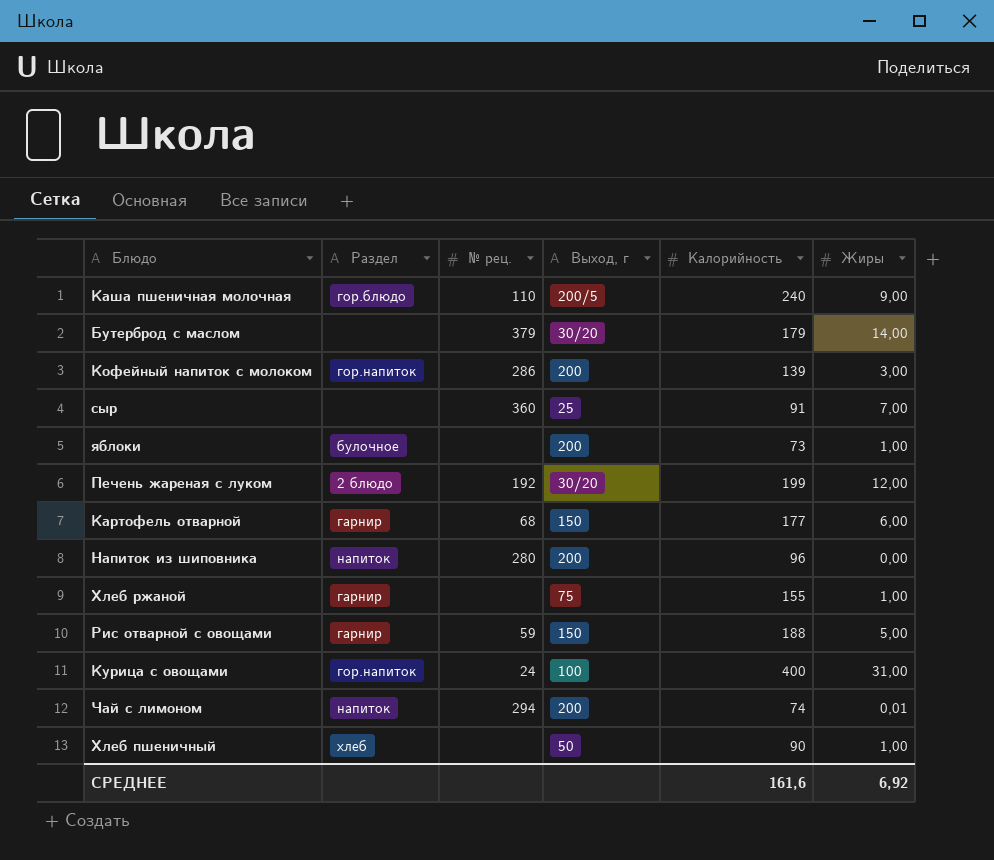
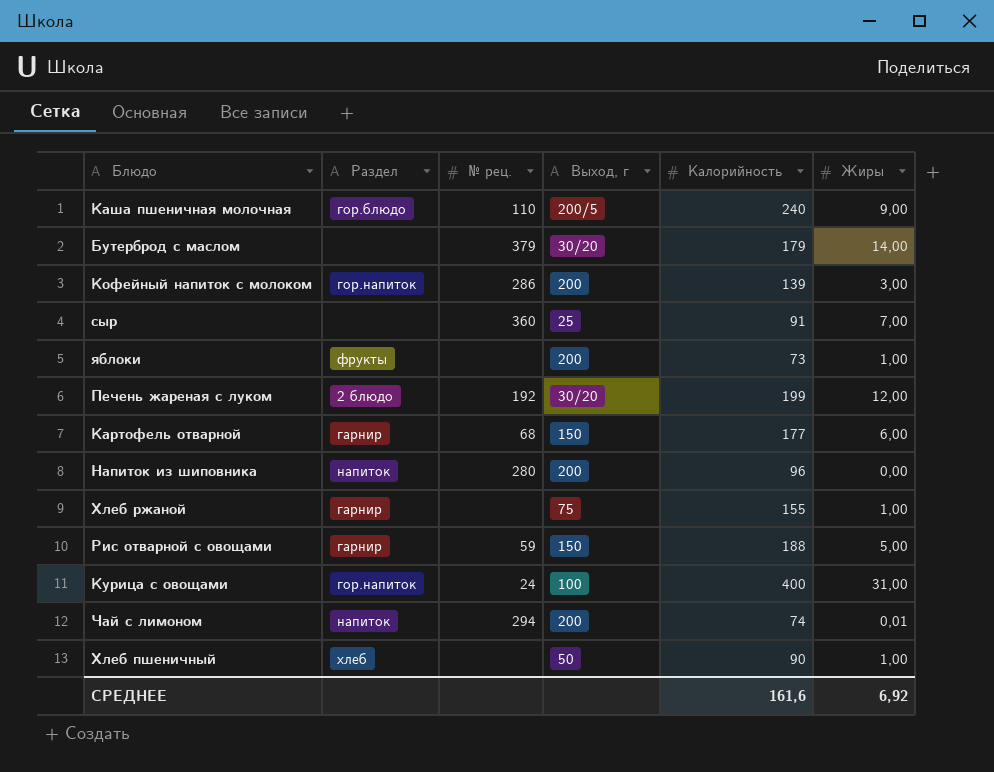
яблоки | Раздел: булочное -> фрукты

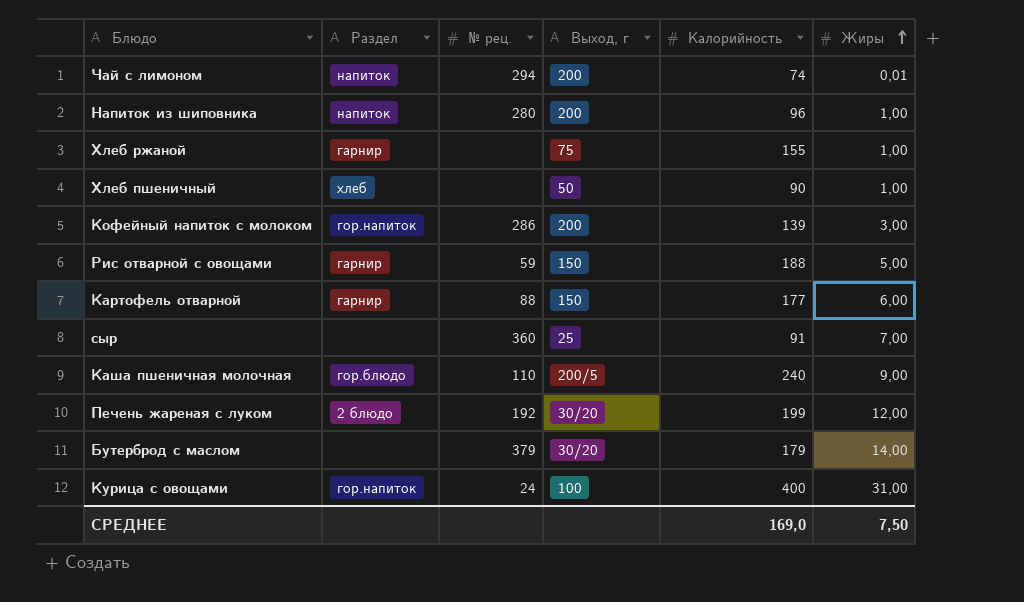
row order: none -> Жиры ascending
row яблоки: фрукты | none | 200 | 73 | 1,00 -> none
Напиток из шиповника | Жиры: 0,00 -> 1,00
Картофель отварной | № рец.: 68 -> 88
СРЕДНЕЕ | Калорийность: 161,6 -> 169,0
СРЕДНЕЕ | Жиры: 6,92 -> 7,50

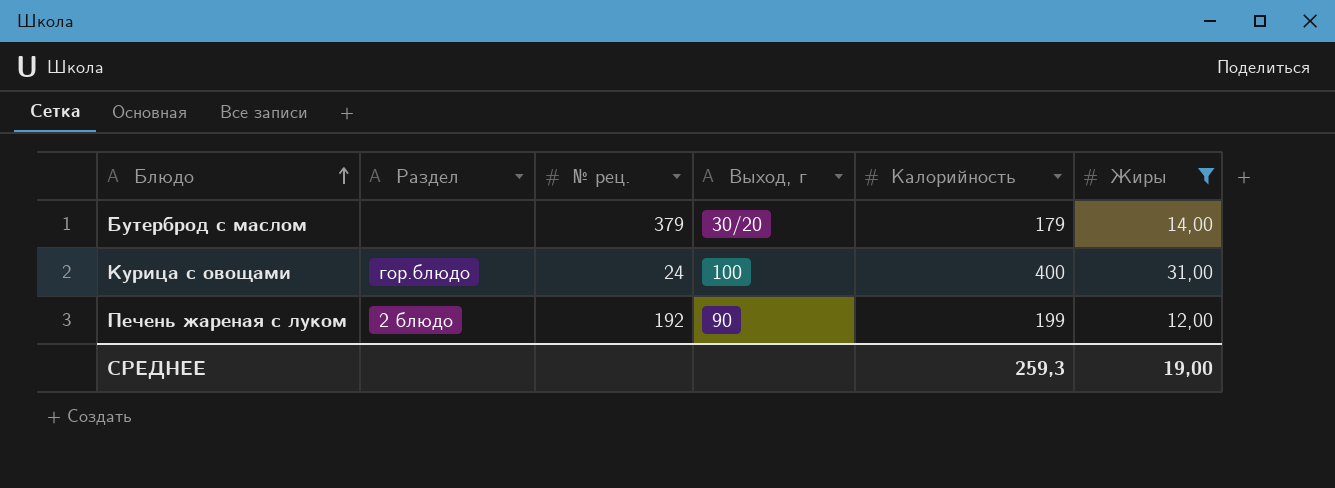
filter: none -> Жиры >= 12,00
row order: Жиры ascending -> Блюдо ascending
Курица с овощами | Раздел: гор.напиток -> гор.блюдо
Печень жареная с луком | Выход, г: 30/20 -> 90
СРЕДНЕЕ | Калорийность: 169,0 -> 259,3
СРЕДНЕЕ | Жиры: 7,50 -> 19,00

